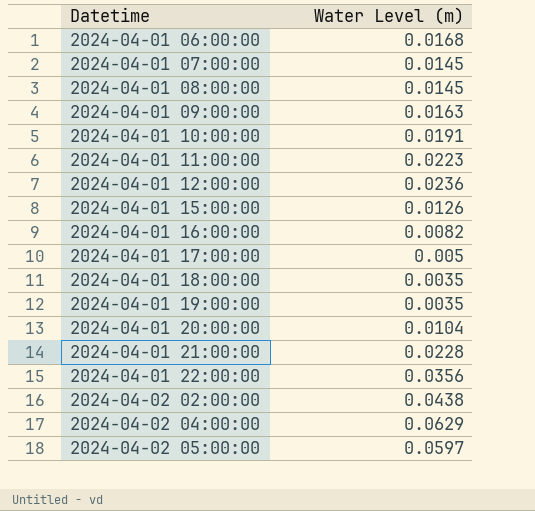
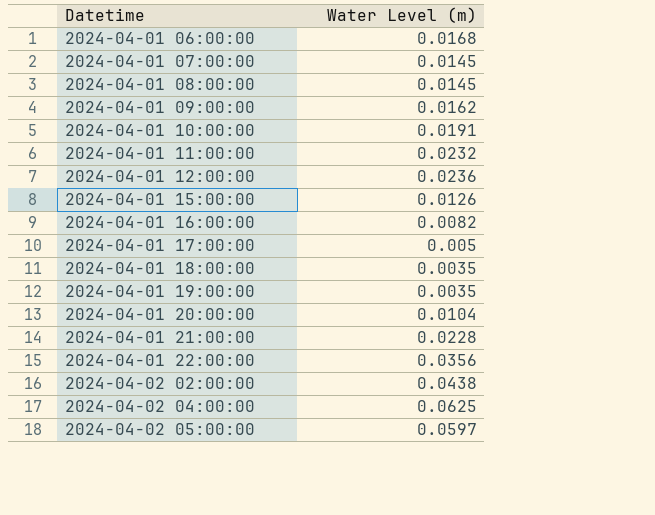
2024-04-01 09:00:00 | Water Level (m): 0.0163 -> 0.0162
2024-04-01 11:00:00 | Water Level (m): 0.0223 -> 0.0232
2024-04-02 04:00:00 | Water Level (m): 0.0629 -> 0.0625

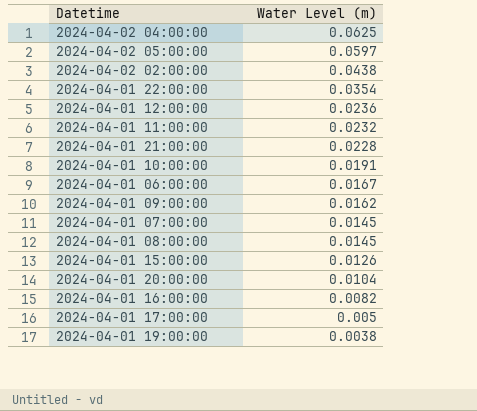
row order: Datetime ascending -> Water Level (m) descending
row 2024-04-01 18:00:00: 0.0035 -> none
2024-04-01 22:00:00 | Water Level (m): 0.0356 -> 0.0354
2024-04-01 06:00:00 | Water Level (m): 0.0168 -> 0.0167
2024-04-01 19:00:00 | Water Level (m): 0.0035 -> 0.0038

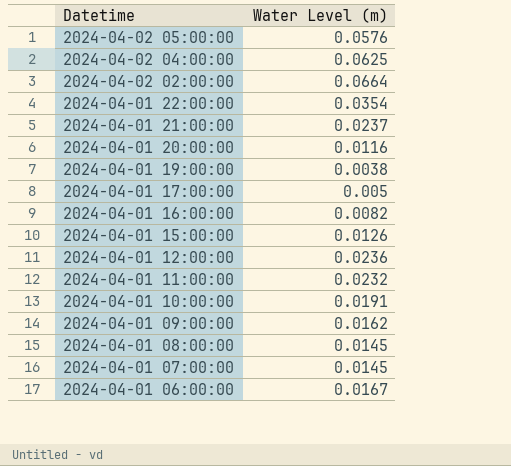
row order: Water Level (m) descending -> Datetime descending
2024-04-02 05:00:00 | Water Level (m): 0.0597 -> 0.0576
2024-04-02 02:00:00 | Water Level (m): 0.0438 -> 0.0664
2024-04-01 21:00:00 | Water Level (m): 0.0228 -> 0.0237
2024-04-01 20:00:00 | Water Level (m): 0.0104 -> 0.0116

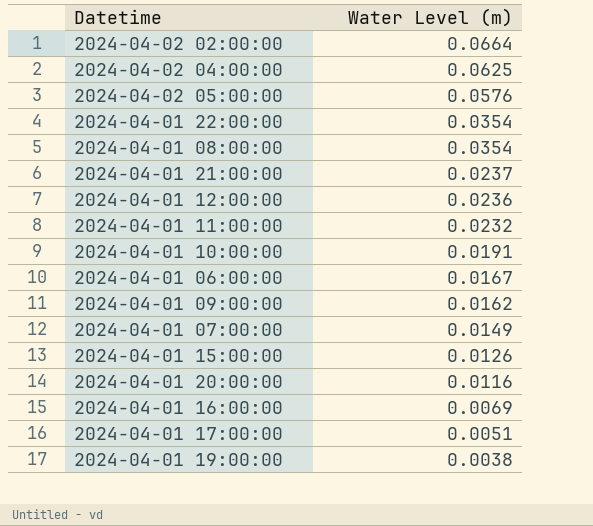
row order: Datetime descending -> Water Level (m) descending
2024-04-01 08:00:00 | Water Level (m): 0.0145 -> 0.0354
2024-04-01 07:00:00 | Water Level (m): 0.0145 -> 0.0149
2024-04-01 16:00:00 | Water Level (m): 0.0082 -> 0.0069
2024-04-01 17:00:00 | Water Level (m): 0.005 -> 0.0051

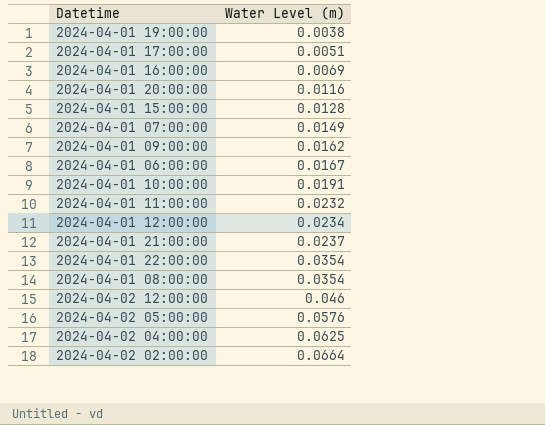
row order: Water Level (m) descending -> Water Level (m) ascending
2024-04-01 15:00:00 | Water Level (m): 0.0126 -> 0.0128
2024-04-01 12:00:00 | Water Level (m): 0.0236 -> 0.0234
row 2024-04-02 12:00:00: none -> 0.046

